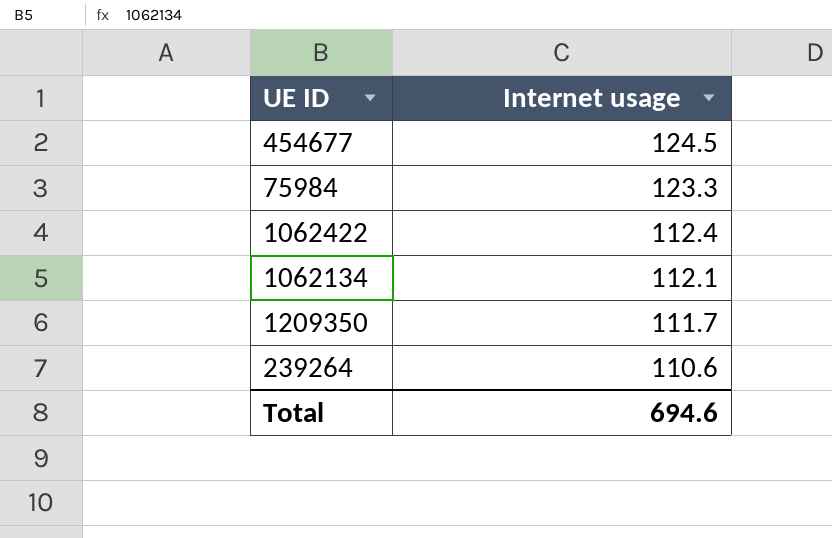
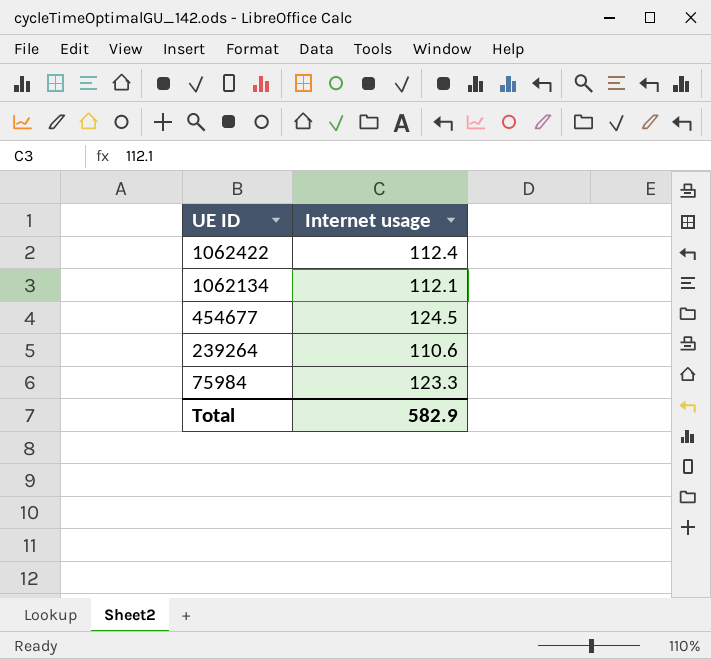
row order: Internet usage descending -> UE ID descending
row 1209350: 111.7 -> none
Total | Internet usage: 694.6 -> 582.9

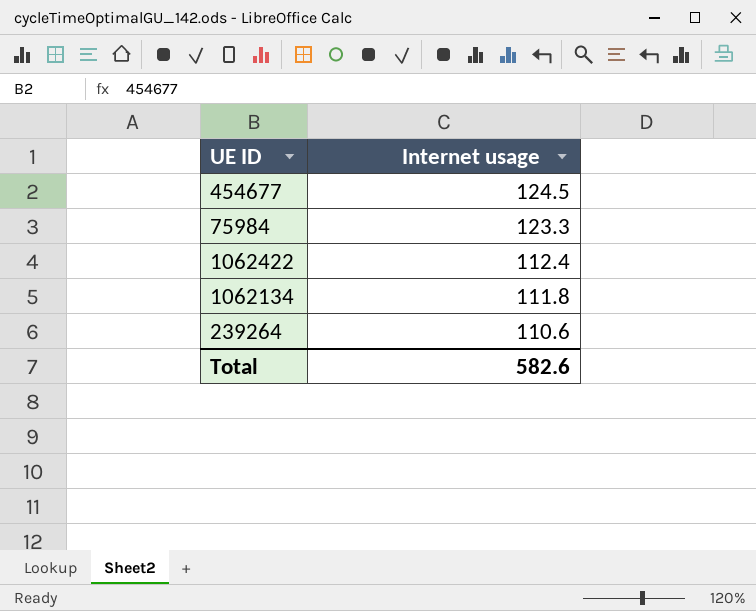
row order: UE ID descending -> Internet usage descending
1062134 | Internet usage: 112.1 -> 111.8
Total | Internet usage: 582.9 -> 582.6

